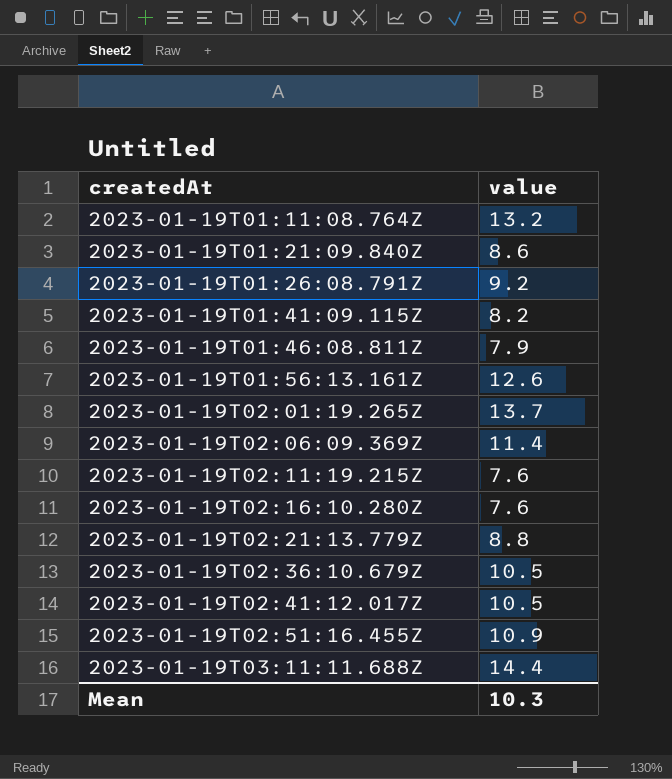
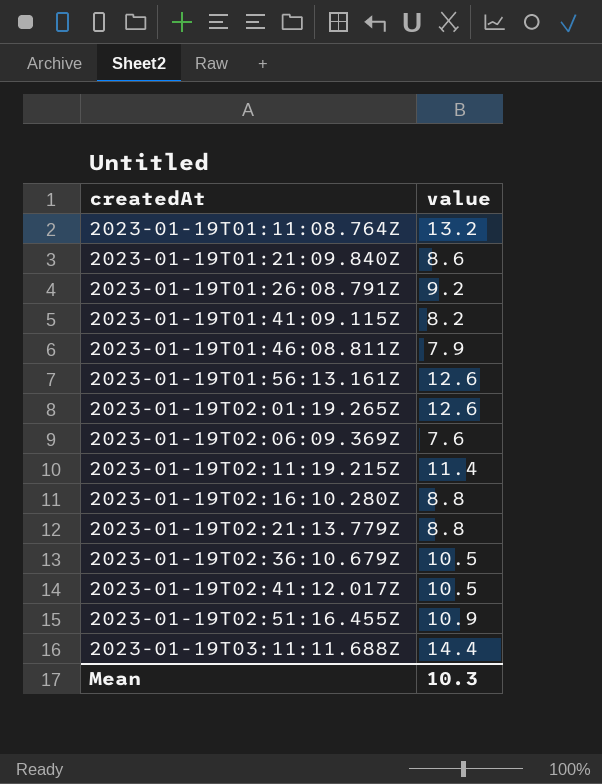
2023-01-19T02:01:19.265Z | value: 13.7 -> 12.6
2023-01-19T02:06:09.369Z | value: 11.4 -> 7.6
2023-01-19T02:11:19.215Z | value: 7.6 -> 11.4
2023-01-19T02:16:10.280Z | value: 7.6 -> 8.8

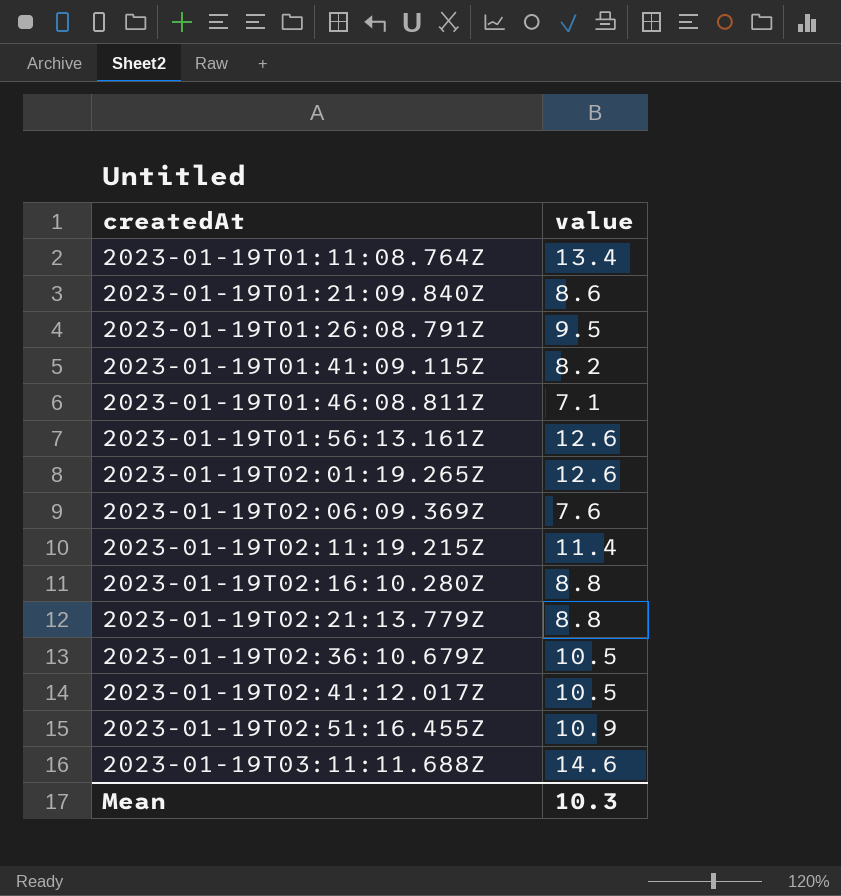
2023-01-19T01:11:08.764Z | value: 13.2 -> 13.4
2023-01-19T01:26:08.791Z | value: 9.2 -> 9.5
2023-01-19T01:46:08.811Z | value: 7.9 -> 7.1
2023-01-19T03:11:11.688Z | value: 14.4 -> 14.6

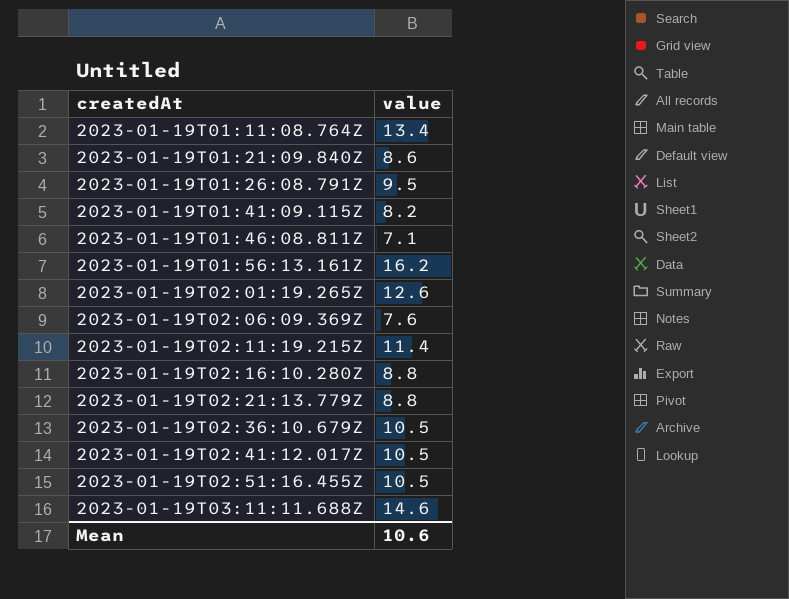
2023-01-19T01:56:13.161Z | value: 12.6 -> 16.2
2023-01-19T02:51:16.455Z | value: 10.9 -> 10.5
Mean | value: 10.3 -> 10.6

